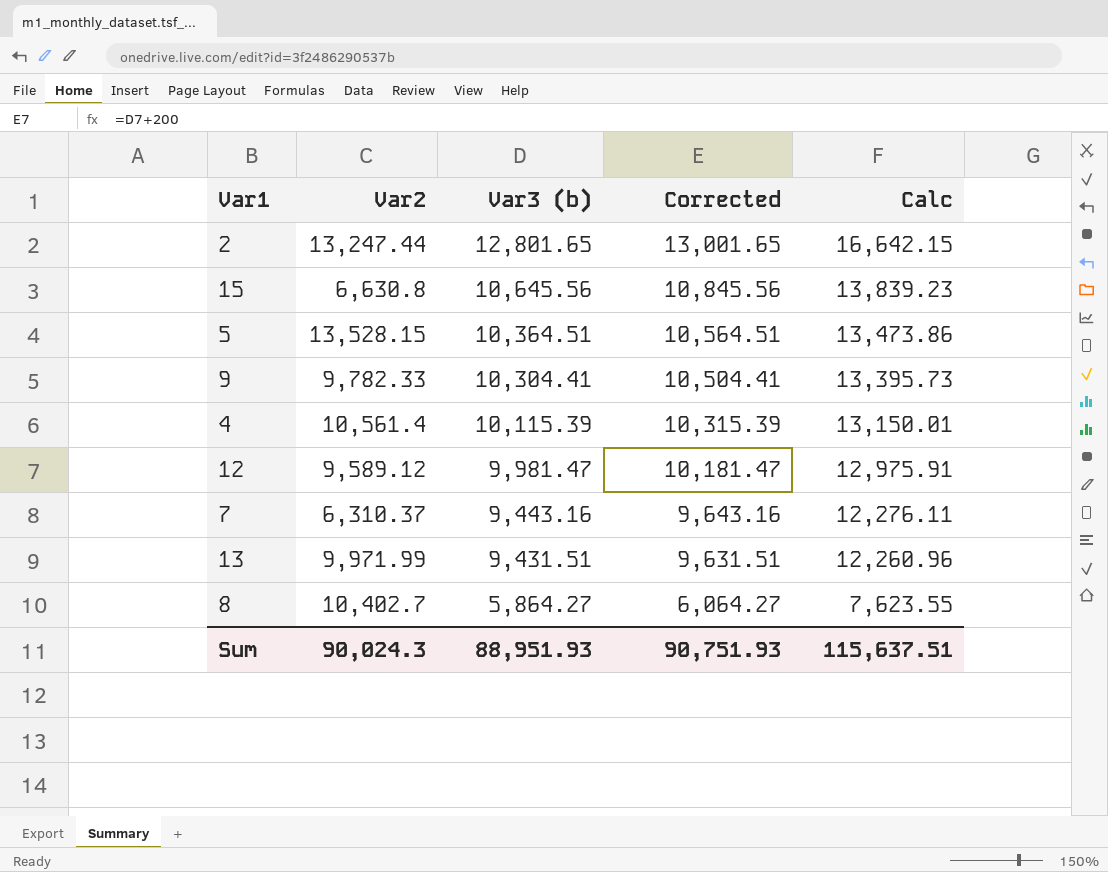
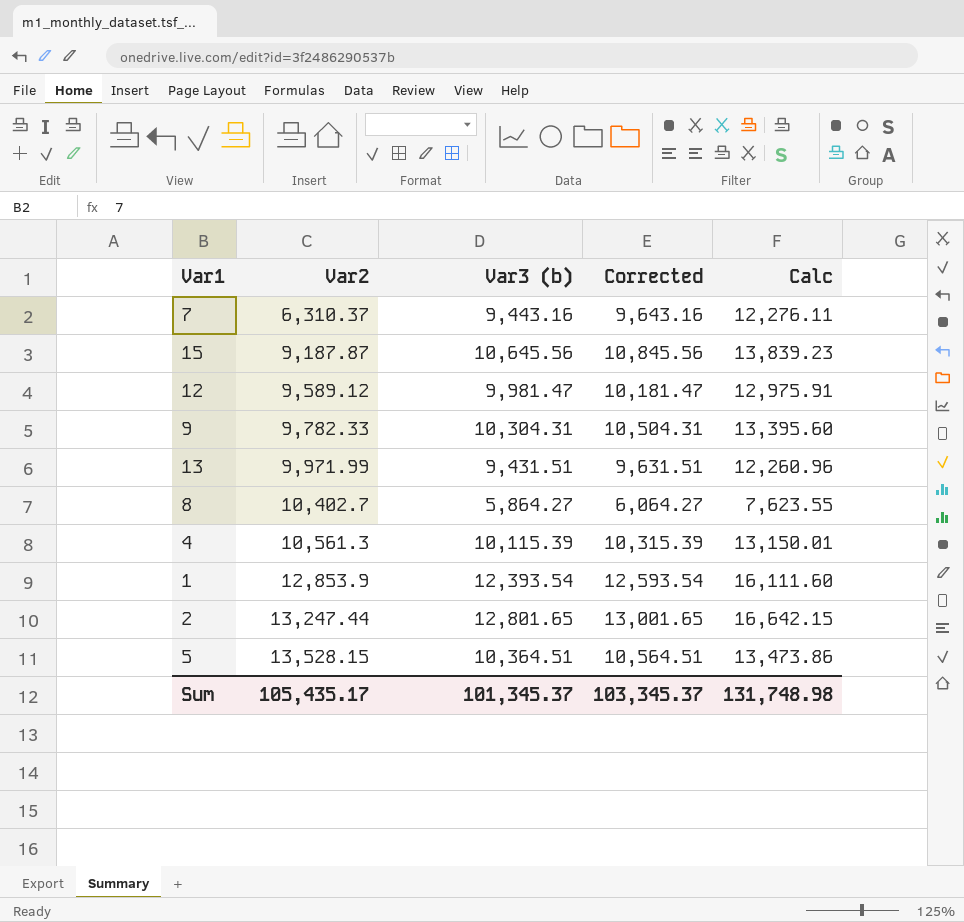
row order: Var3 (b) descending -> Var2 ascending
15 | Var2: 6,630.8 -> 9,187.87
9 | Var3 (b): 10,304.41 -> 10,304.31
9 | Corrected: 10,504.41 -> 10,504.31
9 | Calc: 13,395.73 -> 13,395.60
4 | Var2: 10,561.4 -> 10,561.3
row 1: none -> 12,853.9 | 12,393.54 | 12,593.54 | 16,111.60
Sum | Var2: 90,024.3 -> 105,435.17
Sum | Var3 (b): 88,951.93 -> 101,345.37
Sum | Corrected: 90,751.93 -> 103,345.37
Sum | Calc: 115,637.51 -> 131,748.98

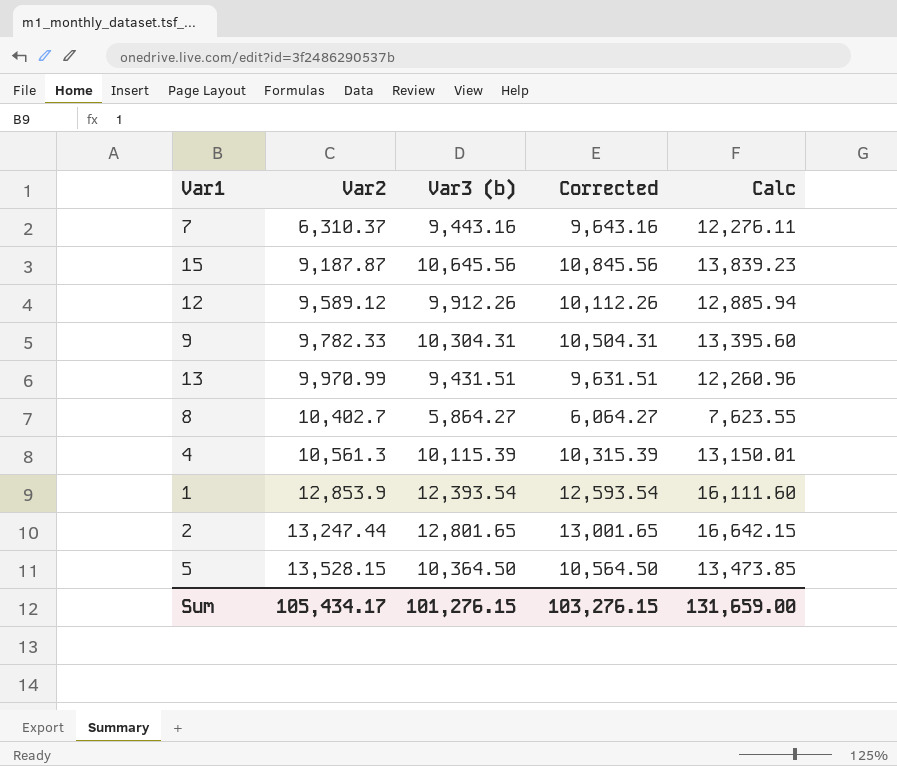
12 | Var3 (b): 9,981.47 -> 9,912.26
12 | Corrected: 10,181.47 -> 10,112.26
12 | Calc: 12,975.91 -> 12,885.94
13 | Var2: 9,971.99 -> 9,970.99
5 | Var3 (b): 10,364.51 -> 10,364.50
5 | Corrected: 10,564.51 -> 10,564.50
5 | Calc: 13,473.86 -> 13,473.85
Sum | Var2: 105,435.17 -> 105,434.17
Sum | Var3 (b): 101,345.37 -> 101,276.15
Sum | Corrected: 103,345.37 -> 103,276.15
Sum | Calc: 131,748.98 -> 131,659.00

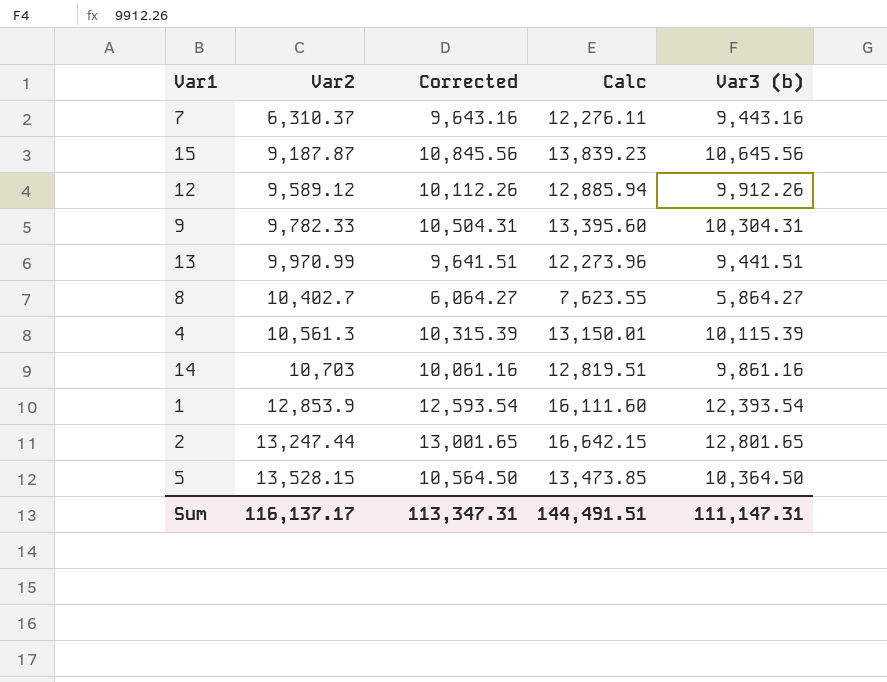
column Var3 (b) | position: 3 -> 5
13 | Corrected: 9,631.51 -> 9,641.51
13 | Calc: 12,260.96 -> 12,273.96
13 | Var3 (b): 9,431.51 -> 9,441.51
row 14: none -> 10,703 | 10,061.16 | 12,819.51 | 9,861.16
Sum | Var2: 105,434.17 -> 116,137.17
Sum | Corrected: 103,276.15 -> 113,347.31
Sum | Calc: 131,659.00 -> 144,491.51
Sum | Var3 (b): 101,276.15 -> 111,147.31

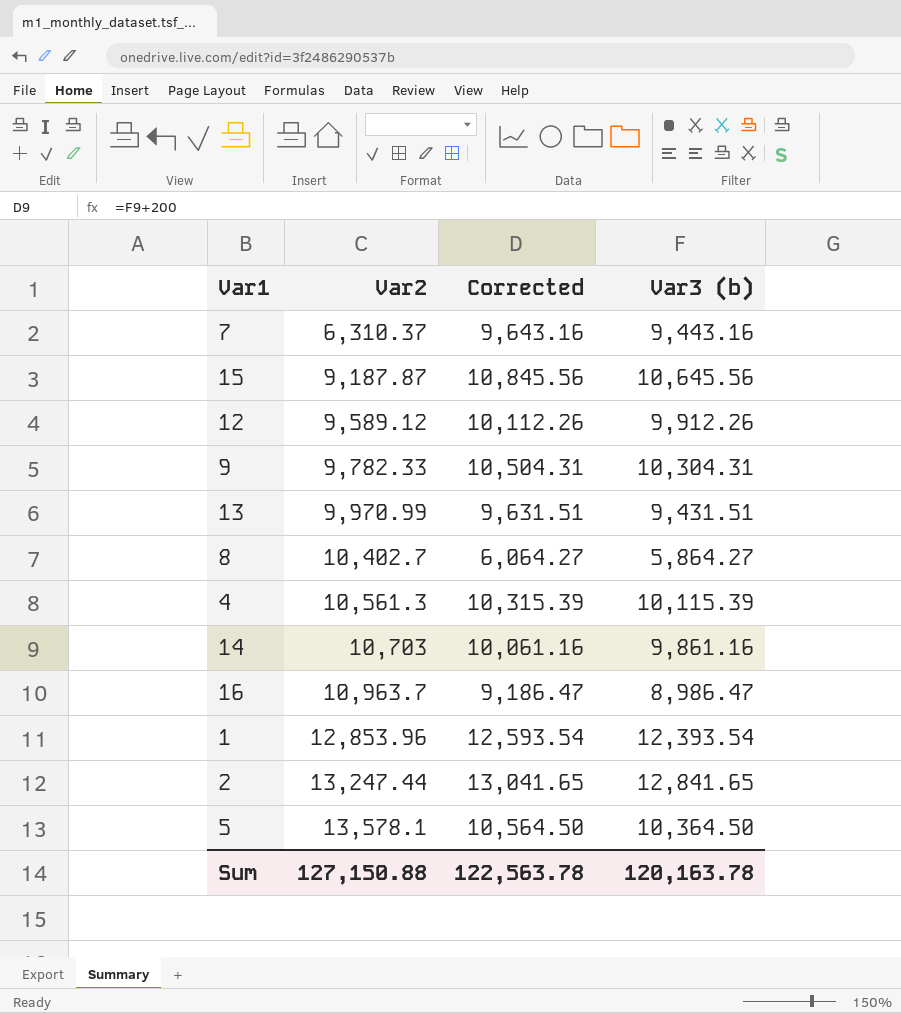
column Calc | formula: [Var3 (b)] * 1.3 -> none
13 | Corrected: 9,641.51 -> 9,631.51
13 | Var3 (b): 9,441.51 -> 9,431.51
row 16: none -> 10,963.7 | 9,186.47 | 8,986.47
1 | Var2: 12,853.9 -> 12,853.96
2 | Corrected: 13,001.65 -> 13,041.65
2 | Var3 (b): 12,801.65 -> 12,841.65
5 | Var2: 13,528.15 -> 13,578.1
Sum | Var2: 116,137.17 -> 127,150.88
Sum | Corrected: 113,347.31 -> 122,563.78
Sum | Var3 (b): 111,147.31 -> 120,163.78

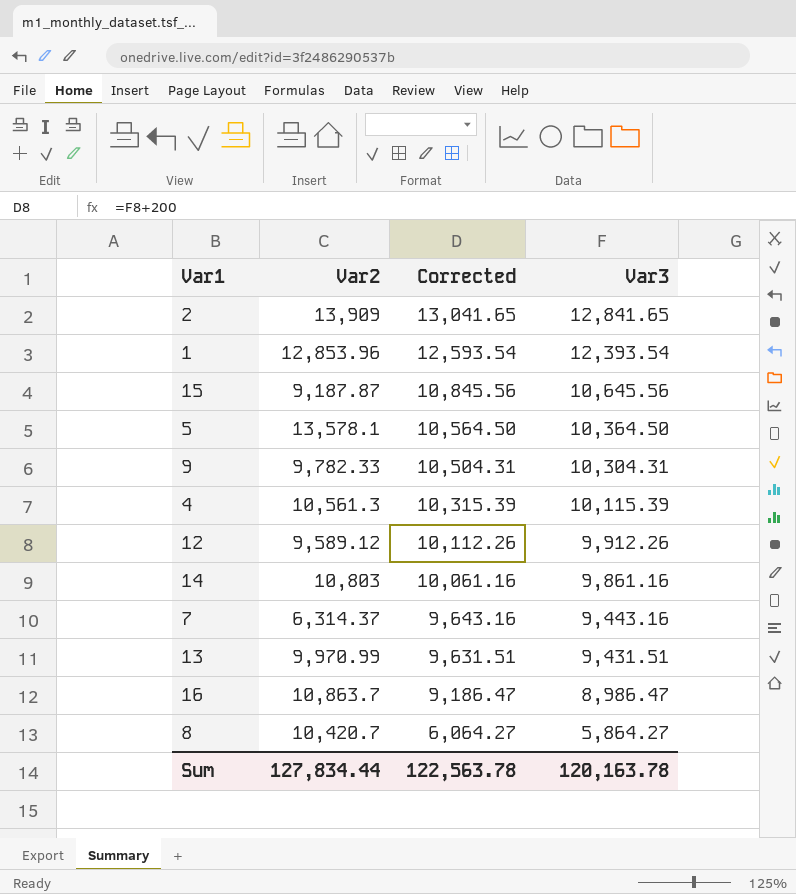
row order: Var2 ascending -> Corrected descending
column name: Var3 (b) -> Var3
2 | Var2: 13,247.44 -> 13,909
14 | Var2: 10,703 -> 10,803
7 | Var2: 6,310.37 -> 6,314.37
16 | Var2: 10,963.7 -> 10,863.7
8 | Var2: 10,402.7 -> 10,420.7
Sum | Var2: 127,150.88 -> 127,834.44

